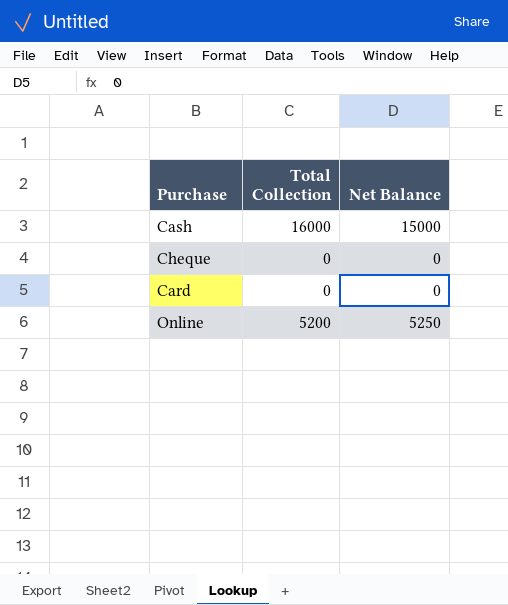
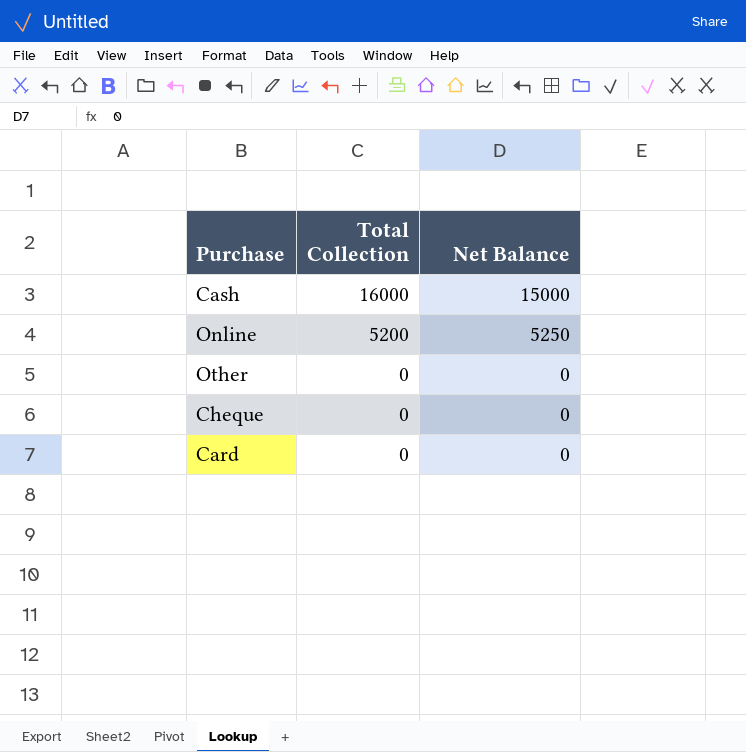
row order: none -> Total Collection descending
row Other: none -> 0 | 0

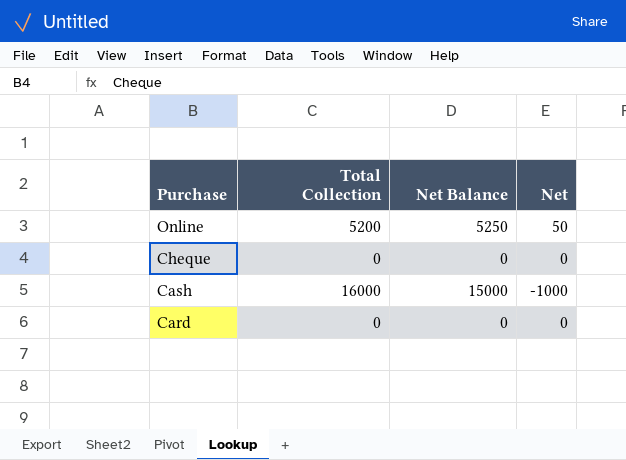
row order: Total Collection descending -> Purchase descending
column Net | formula: none -> [Net Balance] - [Total Collection]
row Other: 0 | 0 -> none

